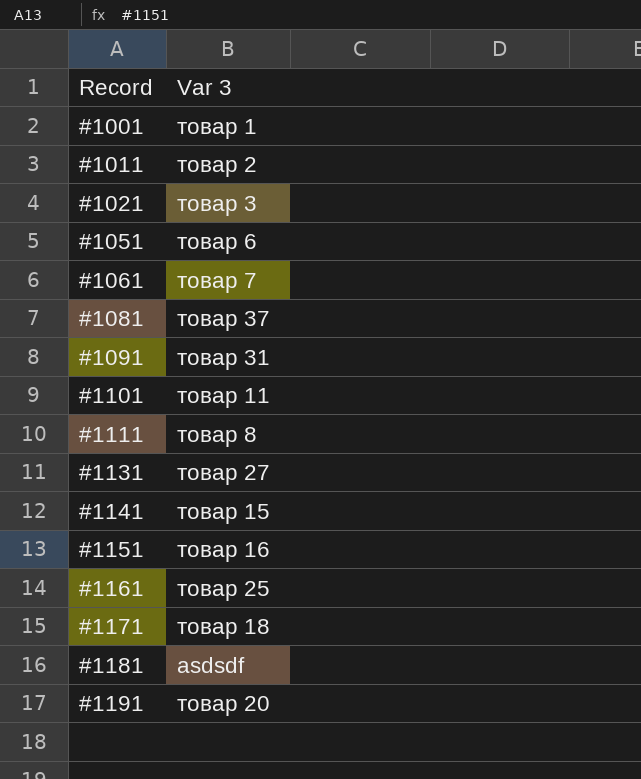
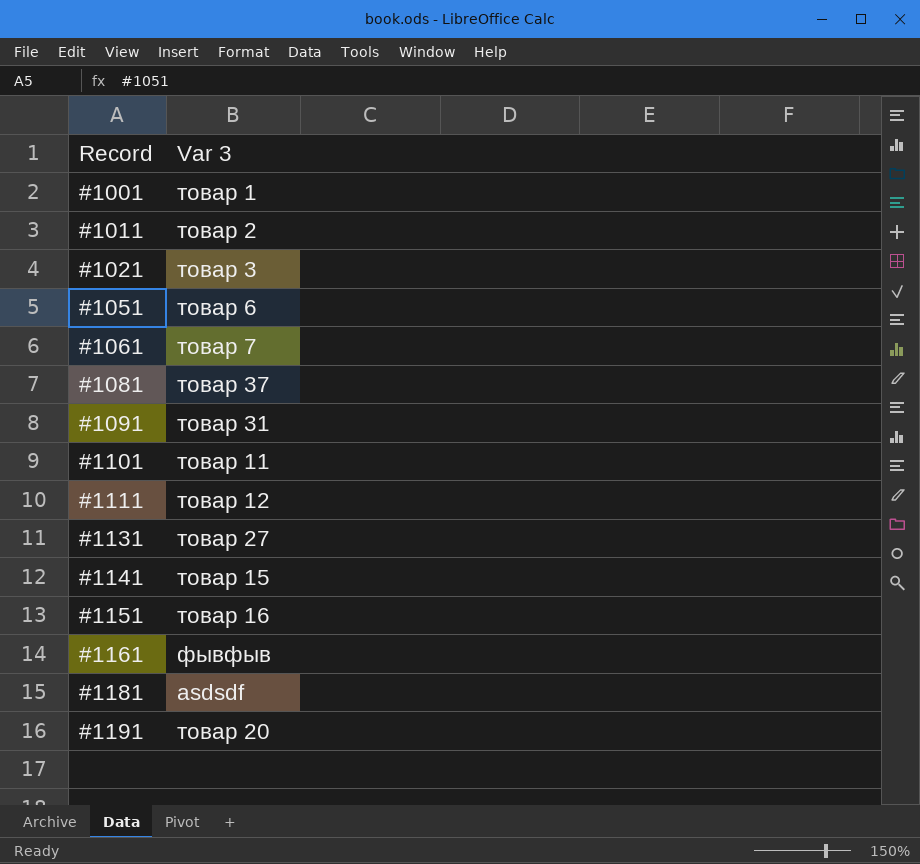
row #1171: товар 18 -> none
#1111 | Var 3: товар 8 -> товар 12
#1161 | Var 3: товар 25 -> фывфыв

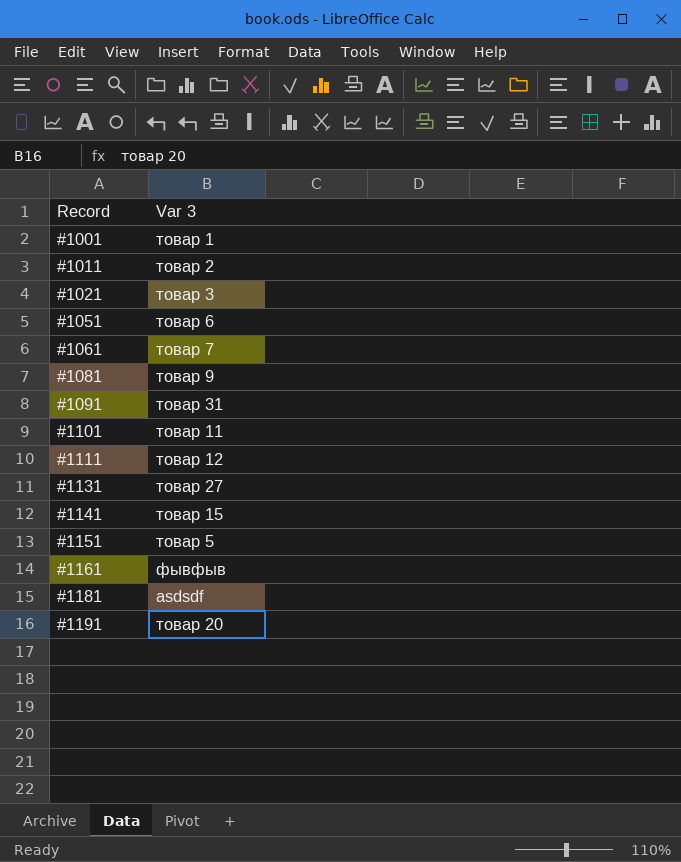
#1081 | Var 3: товар 37 -> товар 9
#1151 | Var 3: товар 16 -> товар 5

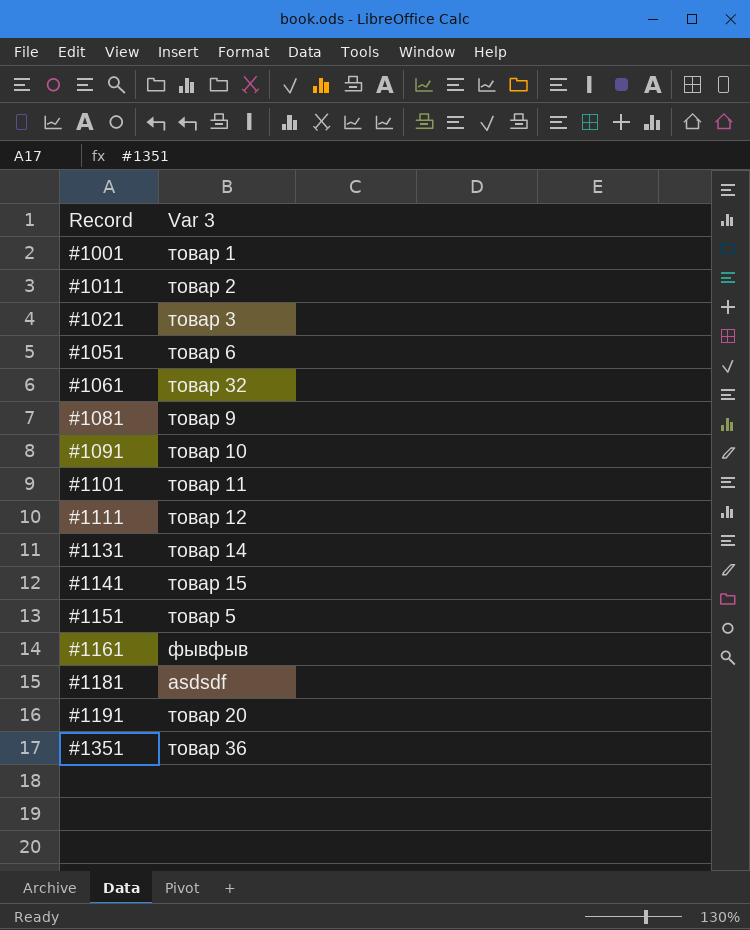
#1061 | Var 3: товар 7 -> товар 32
#1091 | Var 3: товар 31 -> товар 10
#1131 | Var 3: товар 27 -> товар 14
row #1351: none -> товар 36

